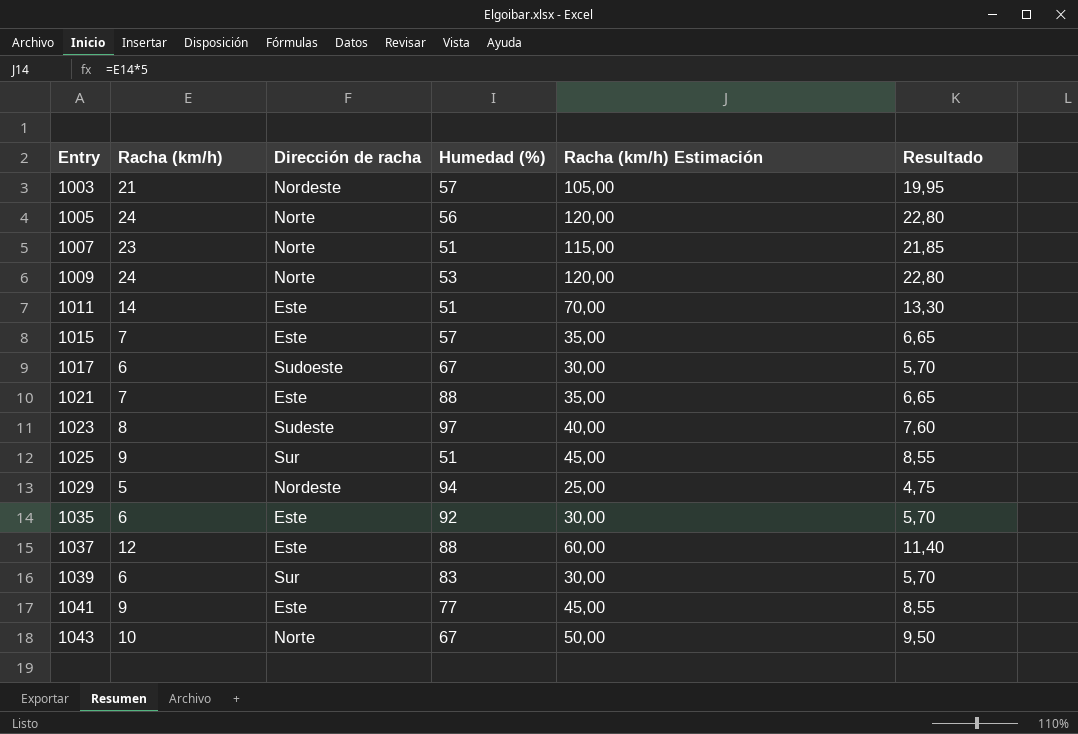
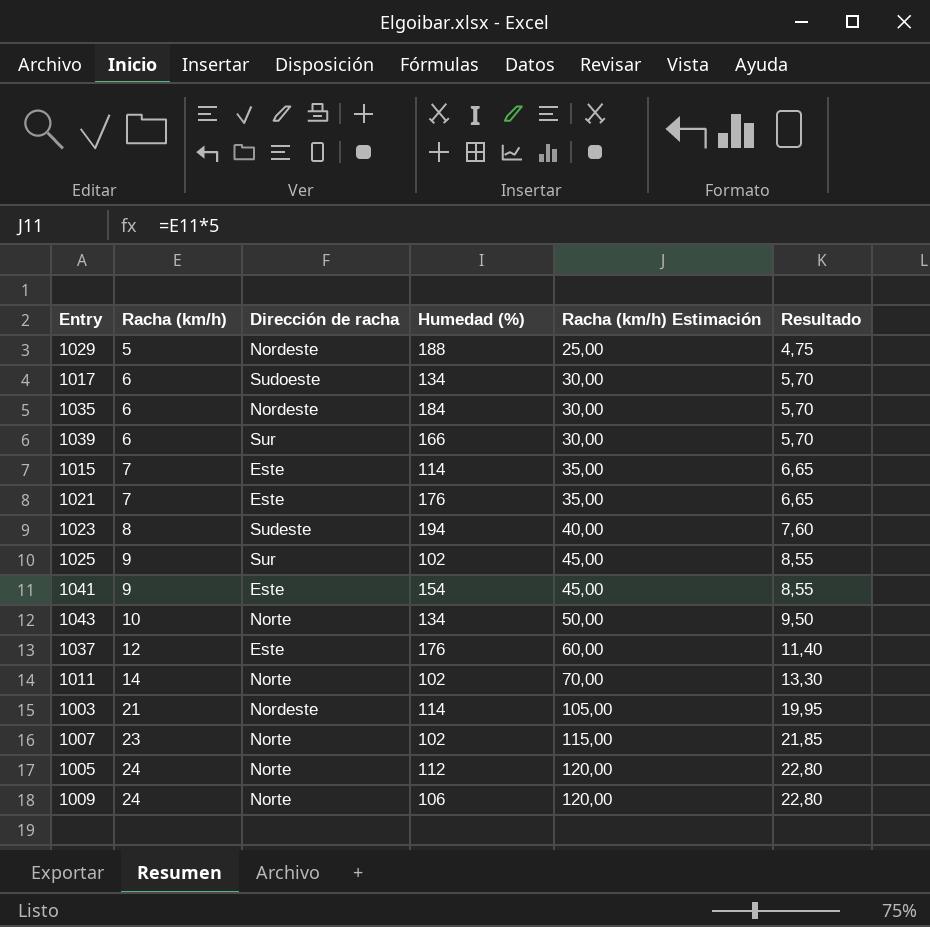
row order: Entry ascending -> Racha (km/h) ascending
1029 | Humedad (%): 94 -> 188
1017 | Humedad (%): 67 -> 134
1035 | Dirección de racha: Este -> Nordeste
1035 | Humedad (%): 92 -> 184
1039 | Humedad (%): 83 -> 166
1015 | Humedad (%): 57 -> 114
1021 | Humedad (%): 88 -> 176
1023 | Humedad (%): 97 -> 194
1025 | Humedad (%): 51 -> 102
1041 | Humedad (%): 77 -> 154
1043 | Humedad (%): 67 -> 134
1037 | Humedad (%): 88 -> 176
1011 | Dirección de racha: Este -> Norte
1011 | Humedad (%): 51 -> 102
1003 | Humedad (%): 57 -> 114
1007 | Humedad (%): 51 -> 102
1005 | Humedad (%): 56 -> 112
1009 | Humedad (%): 53 -> 106

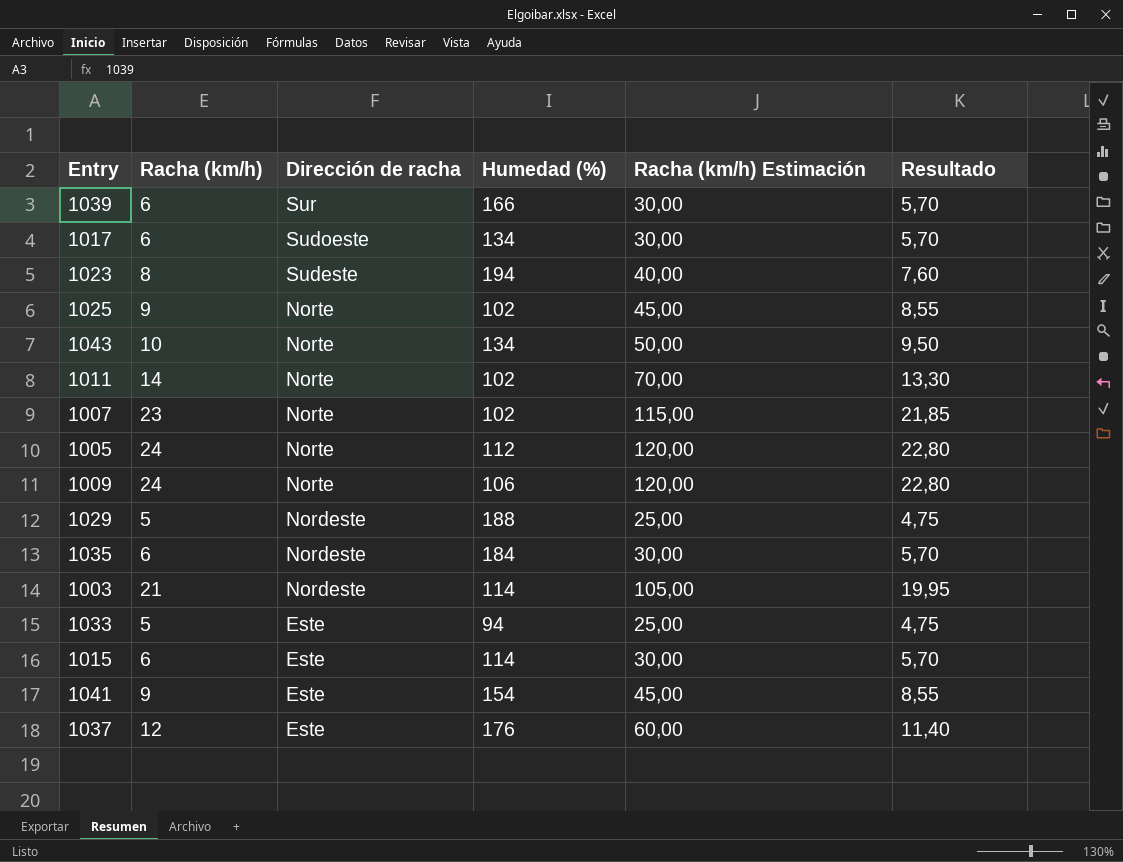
row order: Racha (km/h) ascending -> Dirección de racha descending
row 1021: 7 | Este | 176 | 35,00 | 6,65 -> none
1025 | Dirección de racha: Sur -> Norte
row 1033: none -> 5 | Este | 94 | 25,00 | 4,75
1015 | Racha (km/h): 7 -> 6
1015 | Racha (km/h) Estimación: 35,00 -> 30,00
1015 | Resultado: 6,65 -> 5,70

